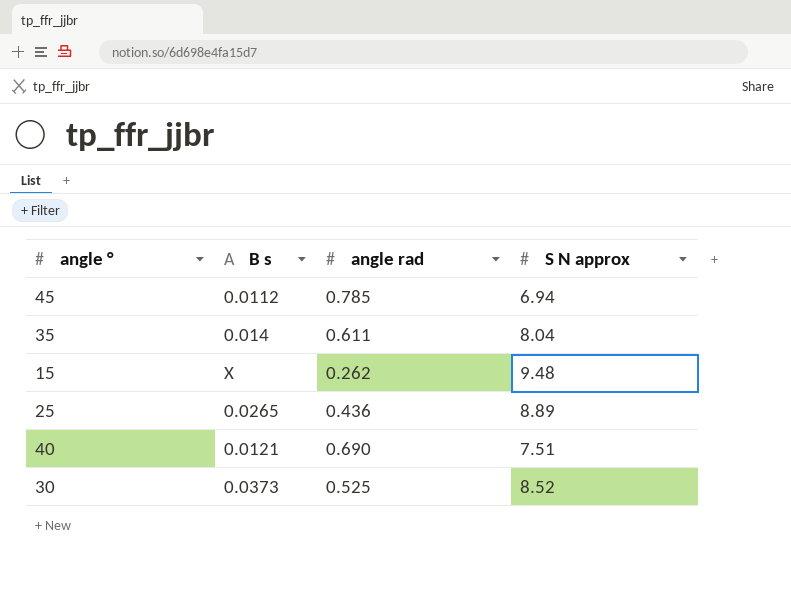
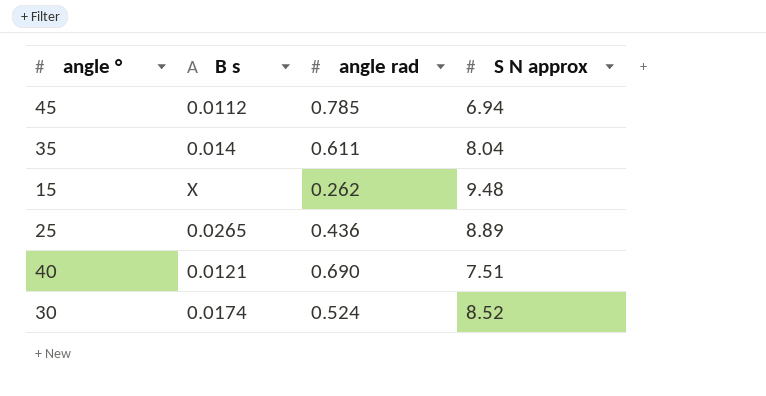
30 | B s: 0.0373 -> 0.0174
30 | angle rad: 0.525 -> 0.524

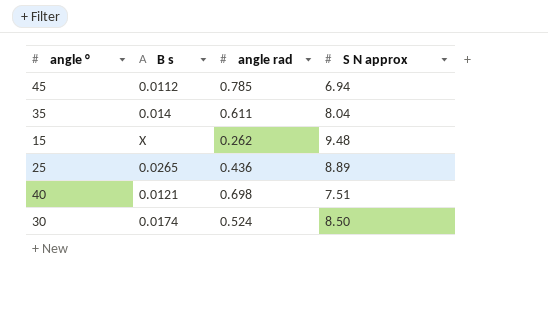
40 | angle rad: 0.690 -> 0.698
30 | S N approx: 8.52 -> 8.50

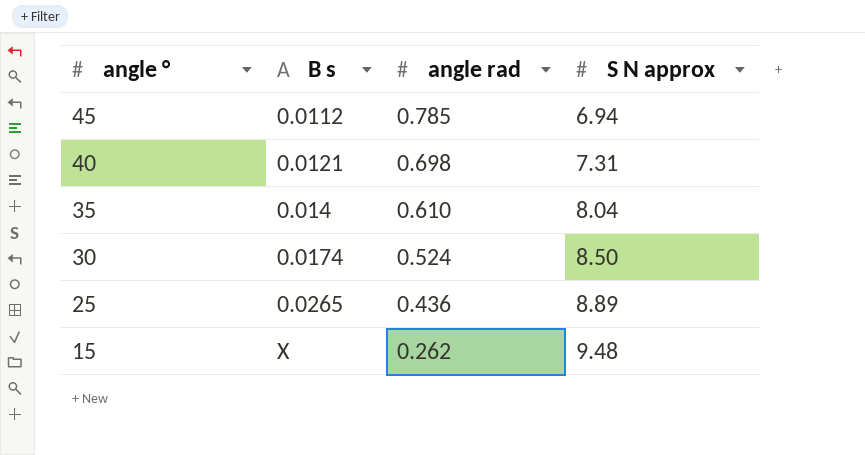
row order: none -> angle ° descending
40 | S N approx: 7.51 -> 7.31
35 | angle rad: 0.611 -> 0.610

